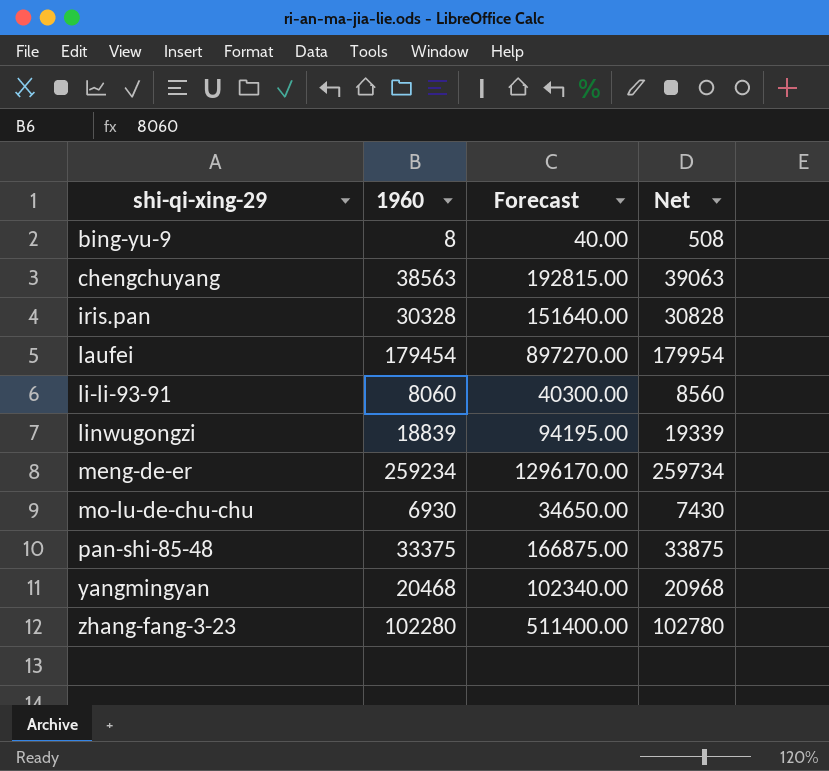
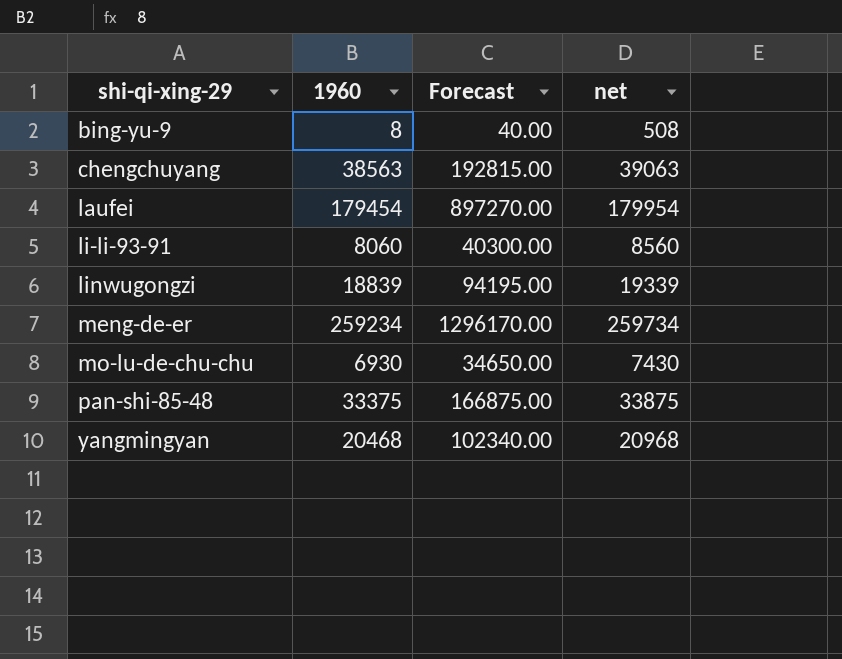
column name: Net -> net
row iris.pan: 30328 | 151640.00 | 30828 -> none
row zhang-fang-3-23: 102280 | 511400.00 | 102780 -> none

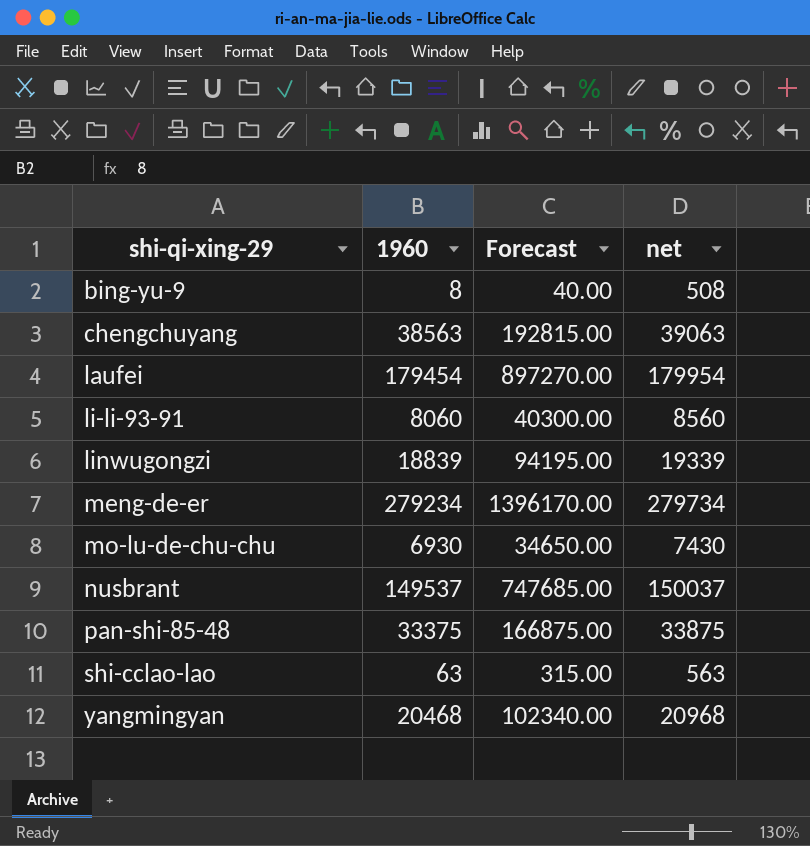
meng-de-er | 1960: 259234 -> 279234
meng-de-er | Forecast: 1296170.00 -> 1396170.00
meng-de-er | net: 259734 -> 279734
row nusbrant: none -> 149537 | 747685.00 | 150037
row shi-cclao-lao: none -> 63 | 315.00 | 563

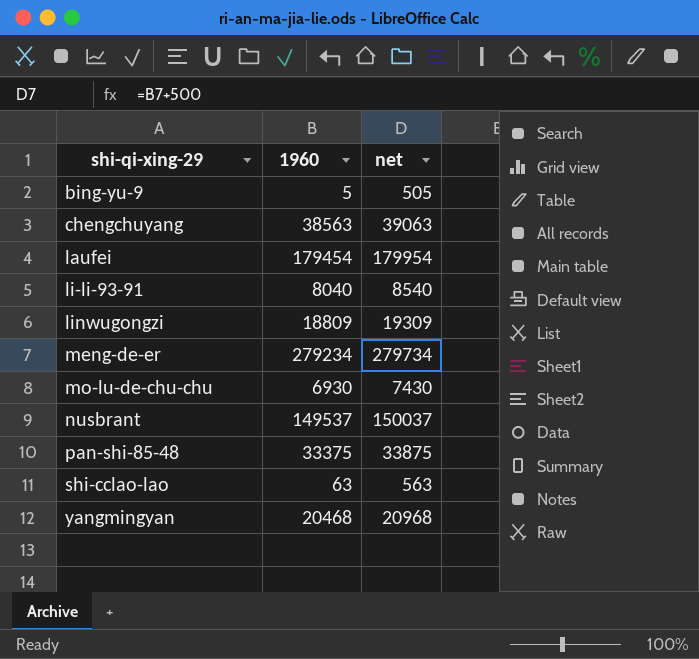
column Forecast | formula: [1960] * 5 -> none
bing-yu-9 | 1960: 8 -> 5
bing-yu-9 | net: 508 -> 505
li-li-93-91 | 1960: 8060 -> 8040
li-li-93-91 | net: 8560 -> 8540
linwugongzi | 1960: 18839 -> 18809
linwugongzi | net: 19339 -> 19309

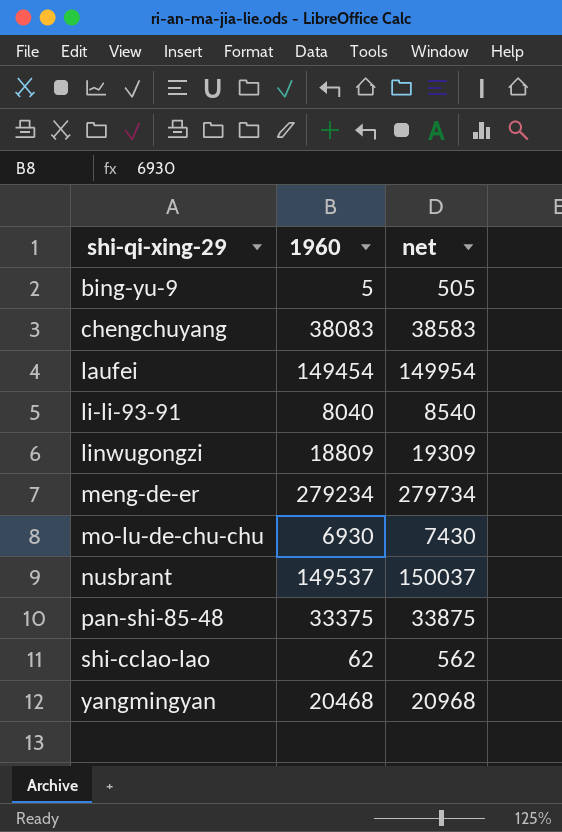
chengchuyang | 1960: 38563 -> 38083
chengchuyang | net: 39063 -> 38583
laufei | 1960: 179454 -> 149454
laufei | net: 179954 -> 149954
shi-cclao-lao | 1960: 63 -> 62
shi-cclao-lao | net: 563 -> 562

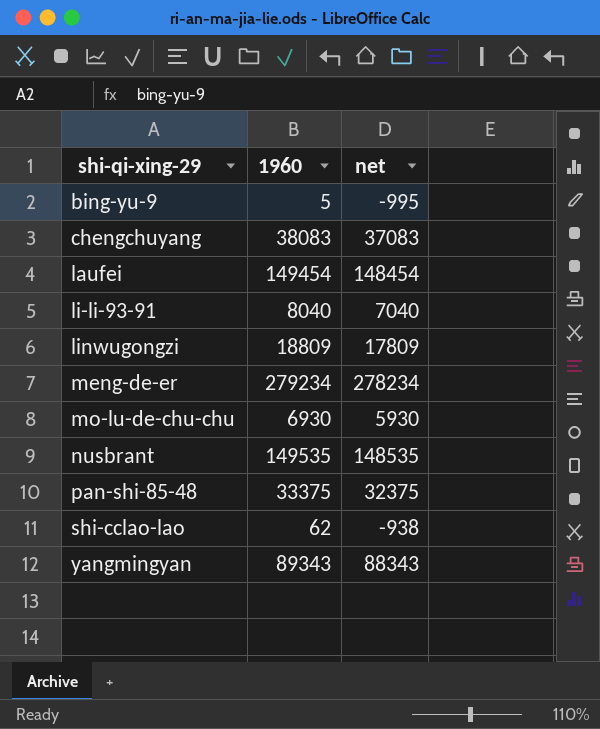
column net | formula: [1960] + 500 -> [1960] - 1000
nusbrant | 1960: 149537 -> 149535
yangmingyan | 1960: 20468 -> 89343

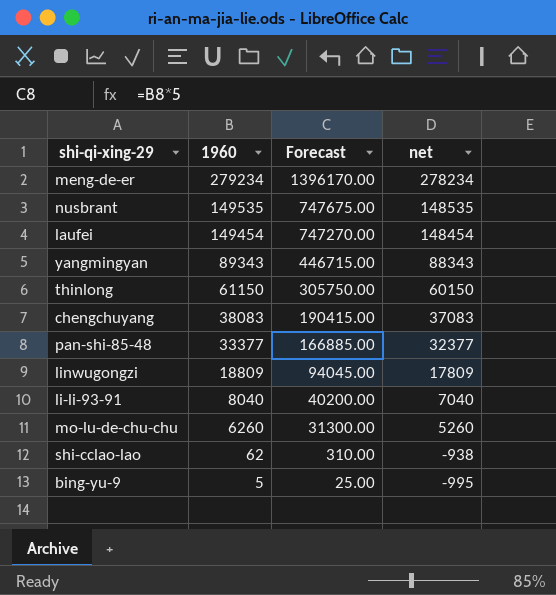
row order: shi-qi-xing-29 ascending -> 1960 descending
column Forecast | formula: none -> [1960] * 5
row thinlong: none -> 61150 | 305750.00 | 60150
pan-shi-85-48 | 1960: 33375 -> 33377
pan-shi-85-48 | net: 32375 -> 32377
mo-lu-de-chu-chu | 1960: 6930 -> 6260
mo-lu-de-chu-chu | net: 5930 -> 5260

